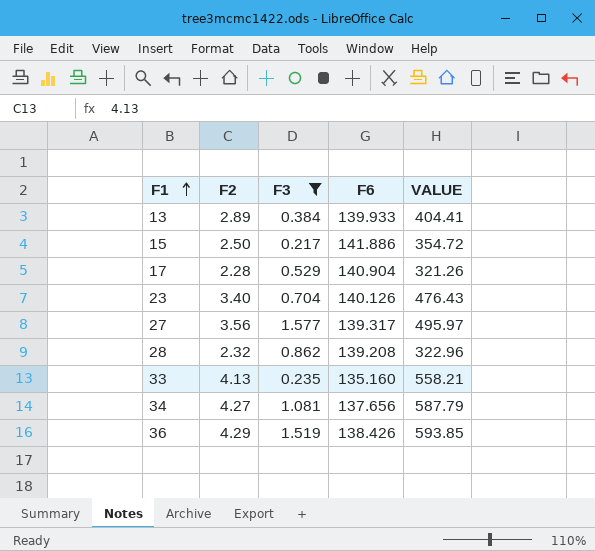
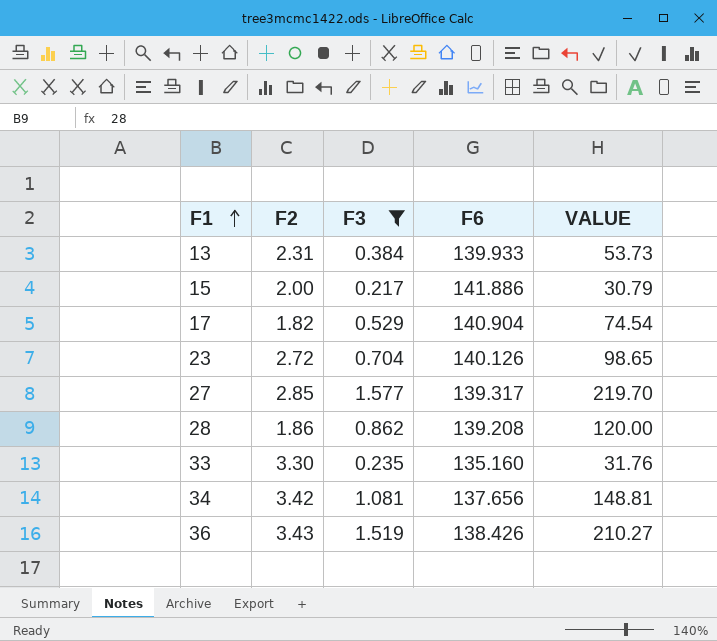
column VALUE | formula: [F2] * [F6] -> [F3] * [F6]
13 | F2: 2.89 -> 2.31
15 | F2: 2.50 -> 2.00
17 | F2: 2.28 -> 1.82
23 | F2: 3.40 -> 2.72
27 | F2: 3.56 -> 2.85
28 | F2: 2.32 -> 1.86
33 | F2: 4.13 -> 3.30
34 | F2: 4.27 -> 3.42
36 | F2: 4.29 -> 3.43

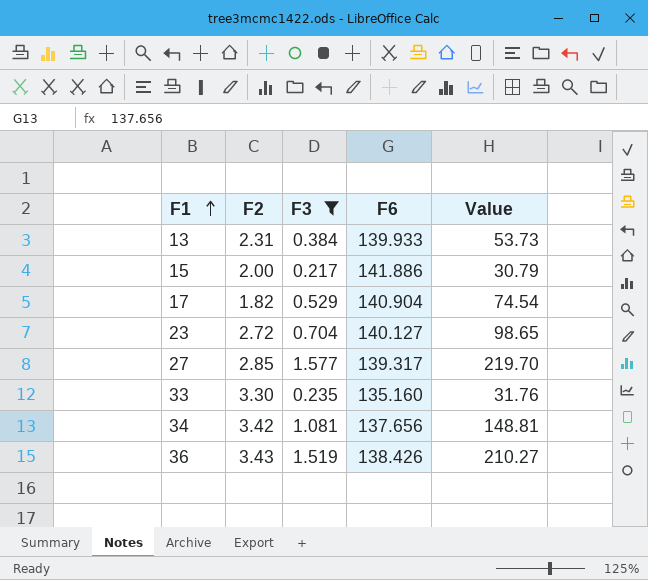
column name: VALUE -> Value
row 28: 1.86 | 0.862 | 139.208 | 120.00 -> none
23 | F6: 140.126 -> 140.127

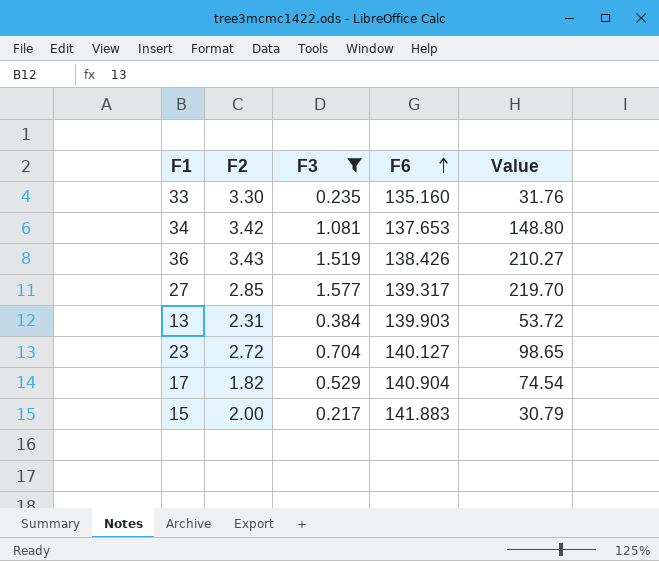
row order: F1 ascending -> F6 ascending
34 | F6: 137.656 -> 137.653
34 | Value: 148.81 -> 148.80
13 | F6: 139.933 -> 139.903
13 | Value: 53.73 -> 53.72
15 | F6: 141.886 -> 141.883

